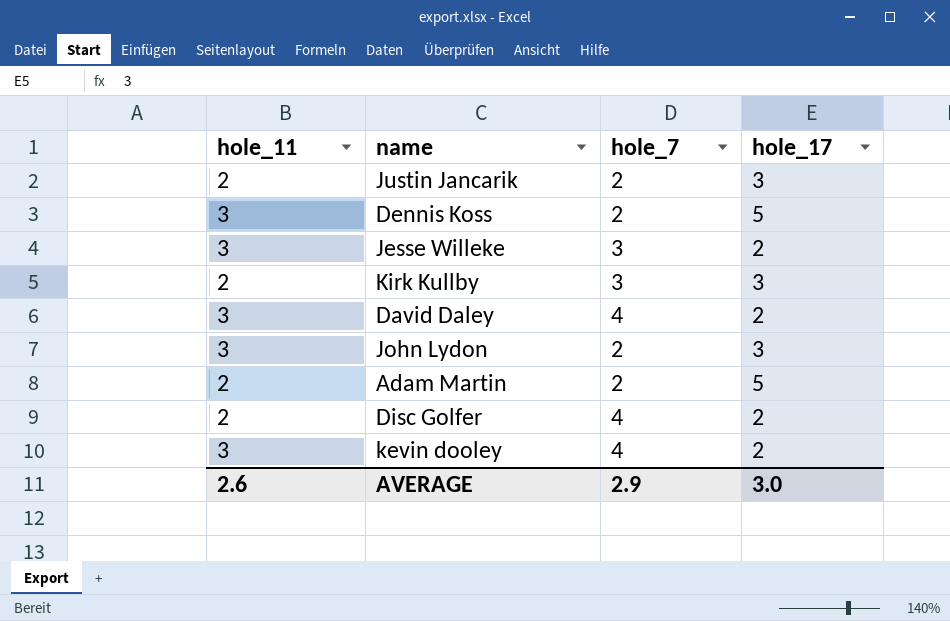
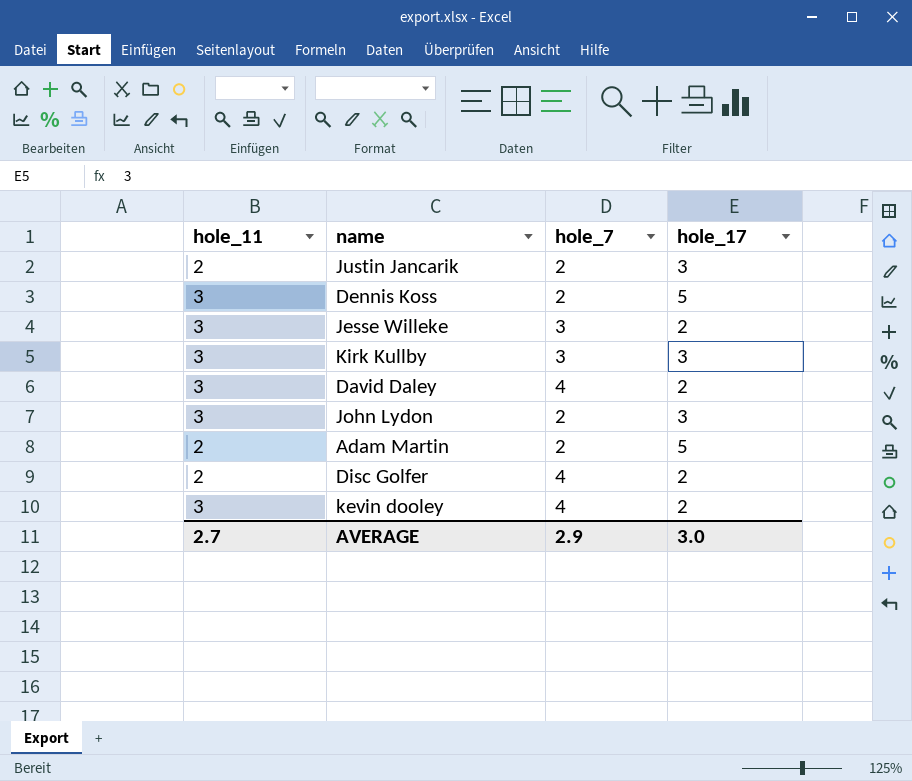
Kirk Kullby | hole_11: 2 -> 3
AVERAGE | hole_11: 2.6 -> 2.7

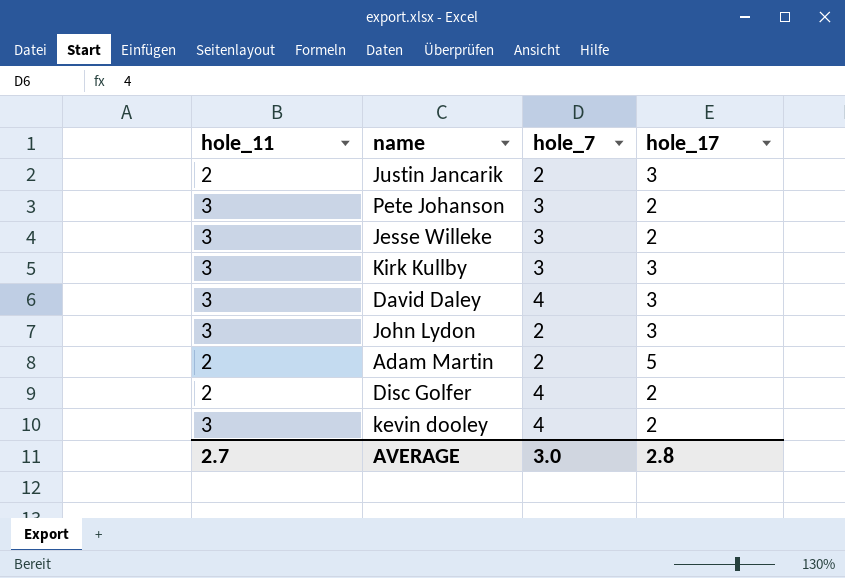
row Dennis Koss: 3 | 2 | 5 -> none
row Pete Johanson: none -> 3 | 3 | 2
David Daley | hole_17: 2 -> 3
AVERAGE | hole_7: 2.9 -> 3.0
AVERAGE | hole_17: 3.0 -> 2.8

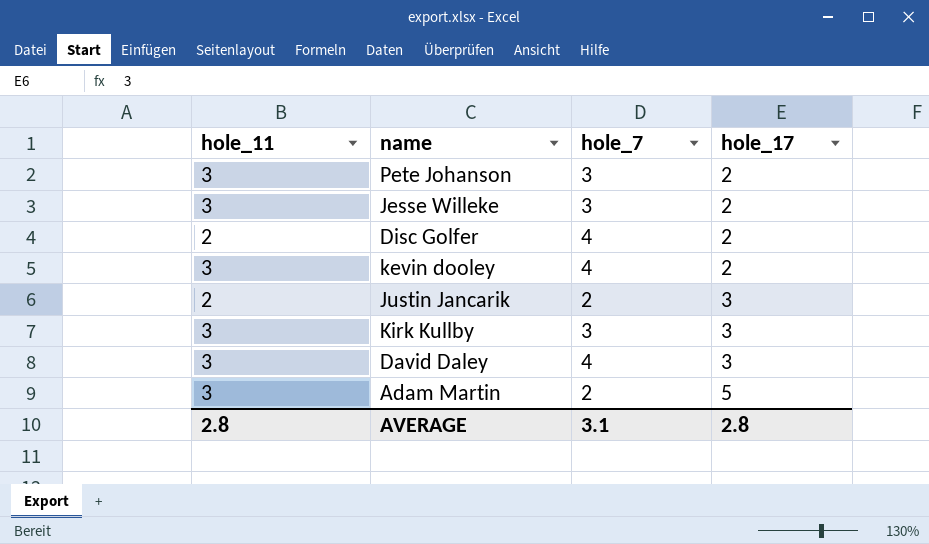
row order: none -> hole_17 ascending
row John Lydon: 3 | 2 | 3 -> none
Adam Martin | hole_11: 2 -> 3
AVERAGE | hole_11: 2.7 -> 2.8
AVERAGE | hole_7: 3.0 -> 3.1

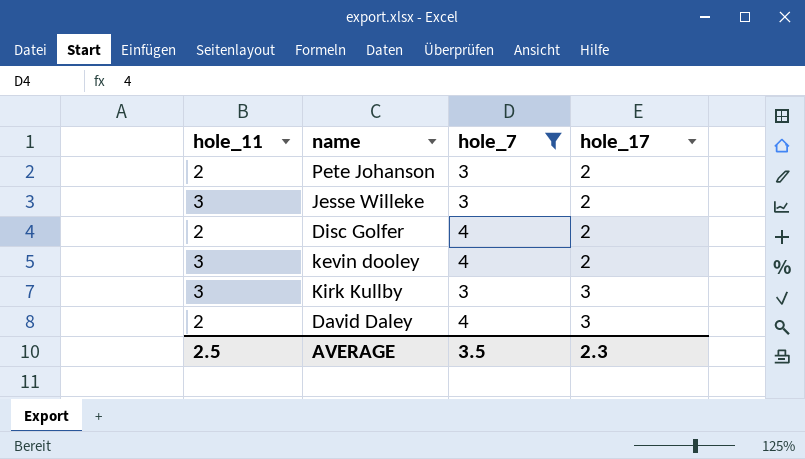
filter: none -> hole_7 != 2
Pete Johanson | hole_11: 3 -> 2
David Daley | hole_11: 3 -> 2
AVERAGE | hole_11: 2.8 -> 2.5
AVERAGE | hole_7: 3.1 -> 3.5
AVERAGE | hole_17: 2.8 -> 2.3

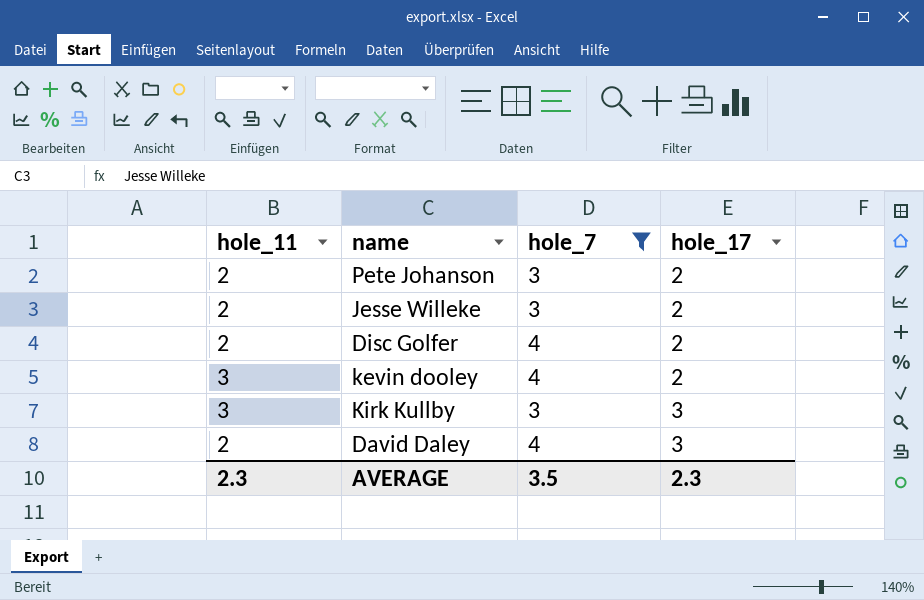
Jesse Willeke | hole_11: 3 -> 2
AVERAGE | hole_11: 2.5 -> 2.3

